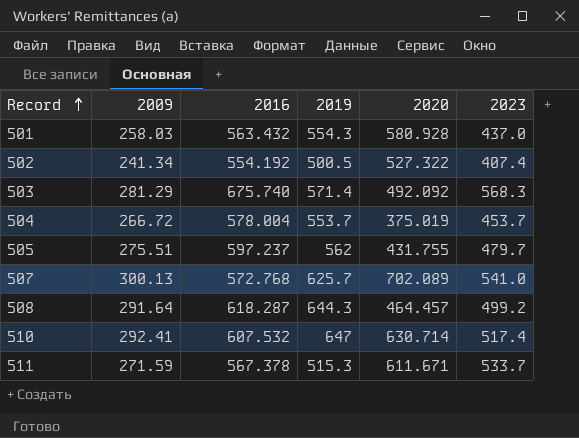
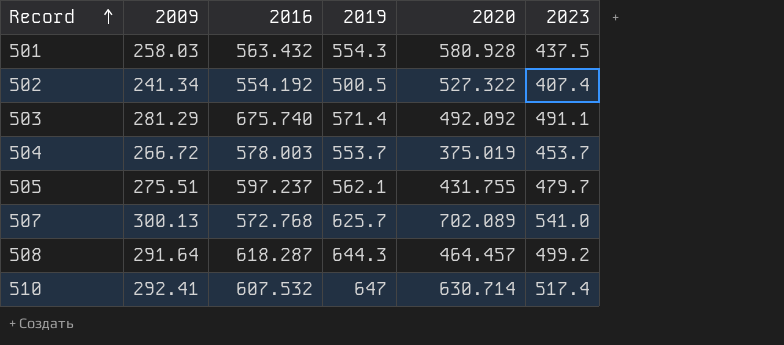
row 511: 271.59 | 567.378 | 515.3 | 611.671 | 533.7 -> none
501 | 2023: 437.0 -> 437.5
503 | 2023: 568.3 -> 491.1
504 | 2016: 578.004 -> 578.003
505 | 2019: 562 -> 562.1

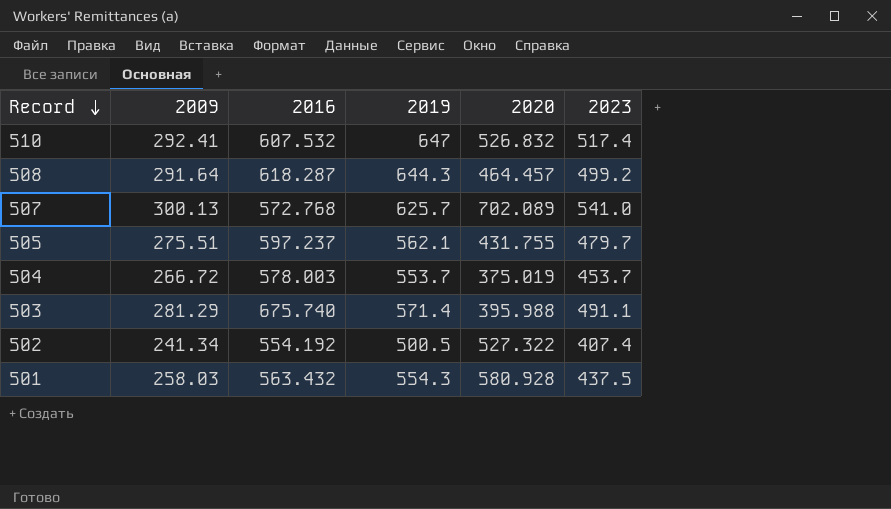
row order: Record ascending -> Record descending
510 | 2020: 630.714 -> 526.832
503 | 2020: 492.092 -> 395.988

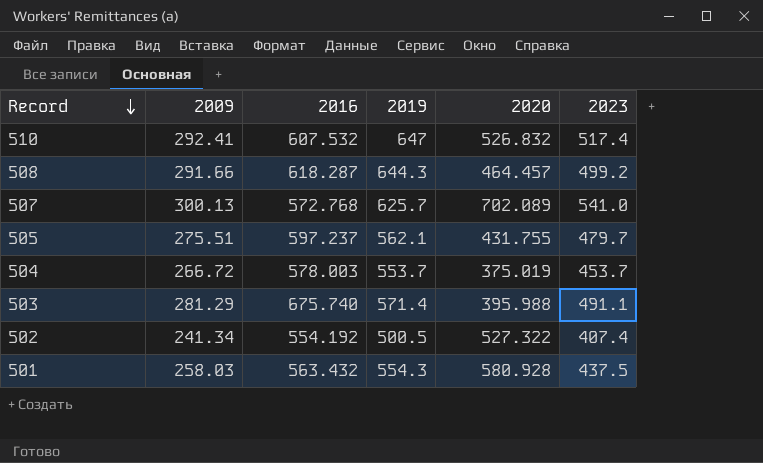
508 | 2009: 291.64 -> 291.66

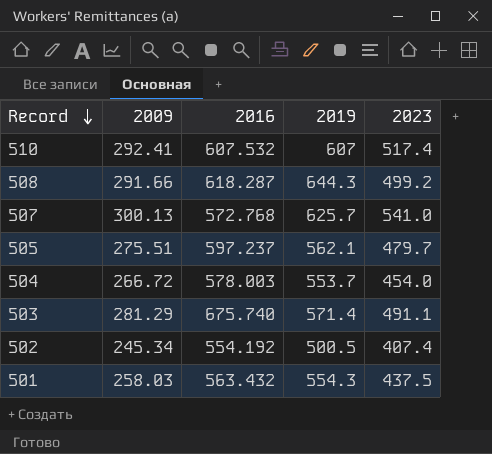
column 2020 | position: 5 -> none
510 | 2019: 647 -> 607
504 | 2023: 453.7 -> 454.0
502 | 2009: 241.34 -> 245.34

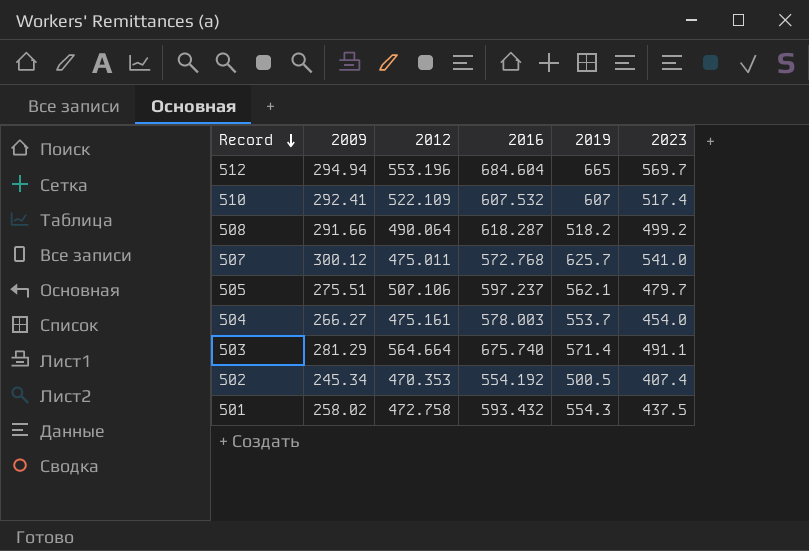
column 2012 | position: none -> 3
row 512: none -> 294.94 | 553.196 | 684.604 | 665 | 569.7
508 | 2019: 644.3 -> 518.2
507 | 2009: 300.13 -> 300.12
504 | 2009: 266.72 -> 266.27
501 | 2009: 258.03 -> 258.02
501 | 2016: 563.432 -> 593.432

